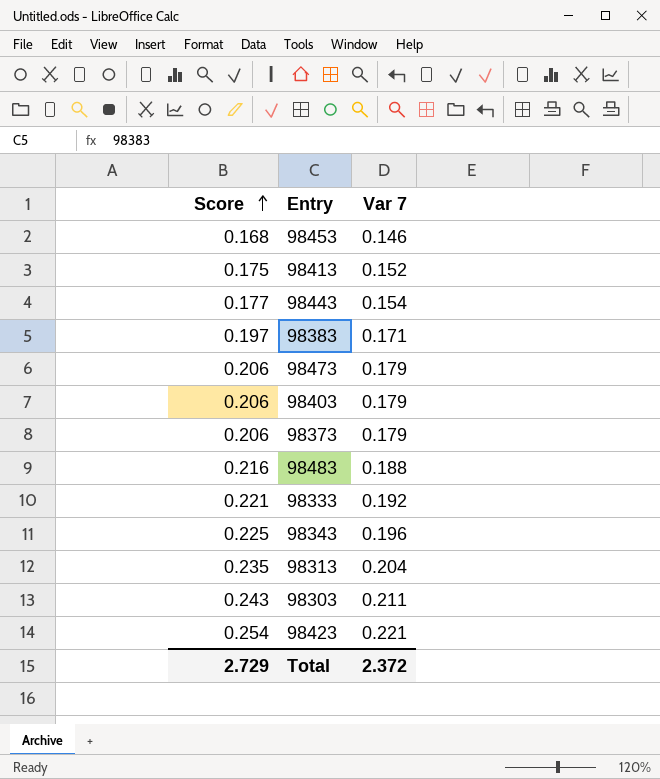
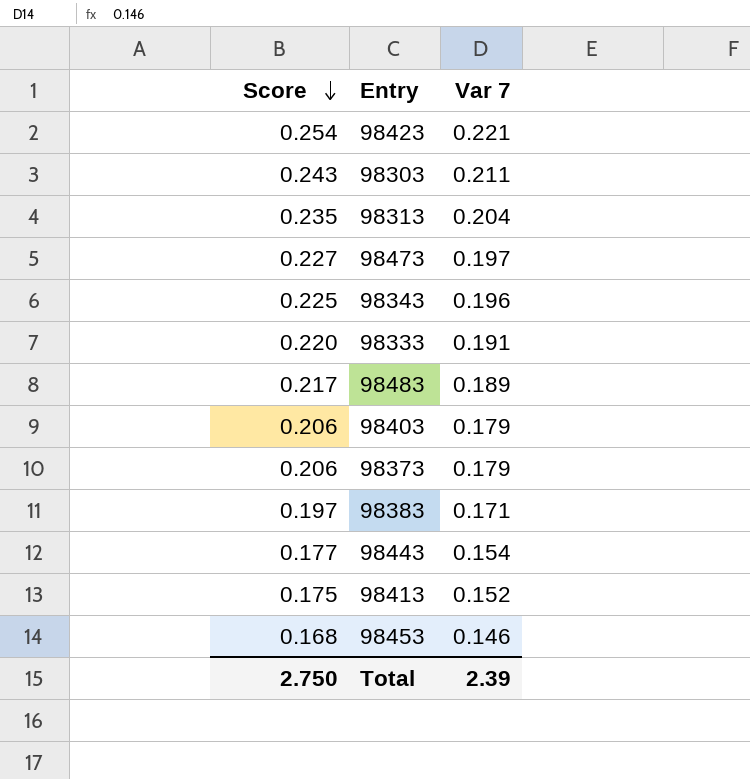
row order: Score ascending -> Score descending
98473 | Score: 0.206 -> 0.227
98473 | Var 7: 0.179 -> 0.197
98333 | Score: 0.221 -> 0.220
98333 | Var 7: 0.192 -> 0.191
98483 | Score: 0.216 -> 0.217
98483 | Var 7: 0.188 -> 0.189
Total | Score: 2.729 -> 2.750
Total | Var 7: 2.372 -> 2.39

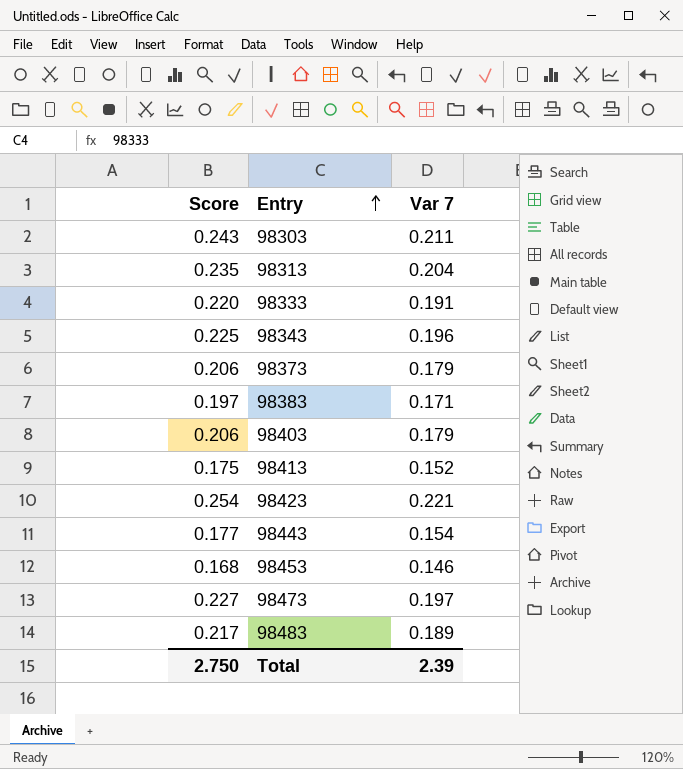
row order: Score descending -> Entry ascending

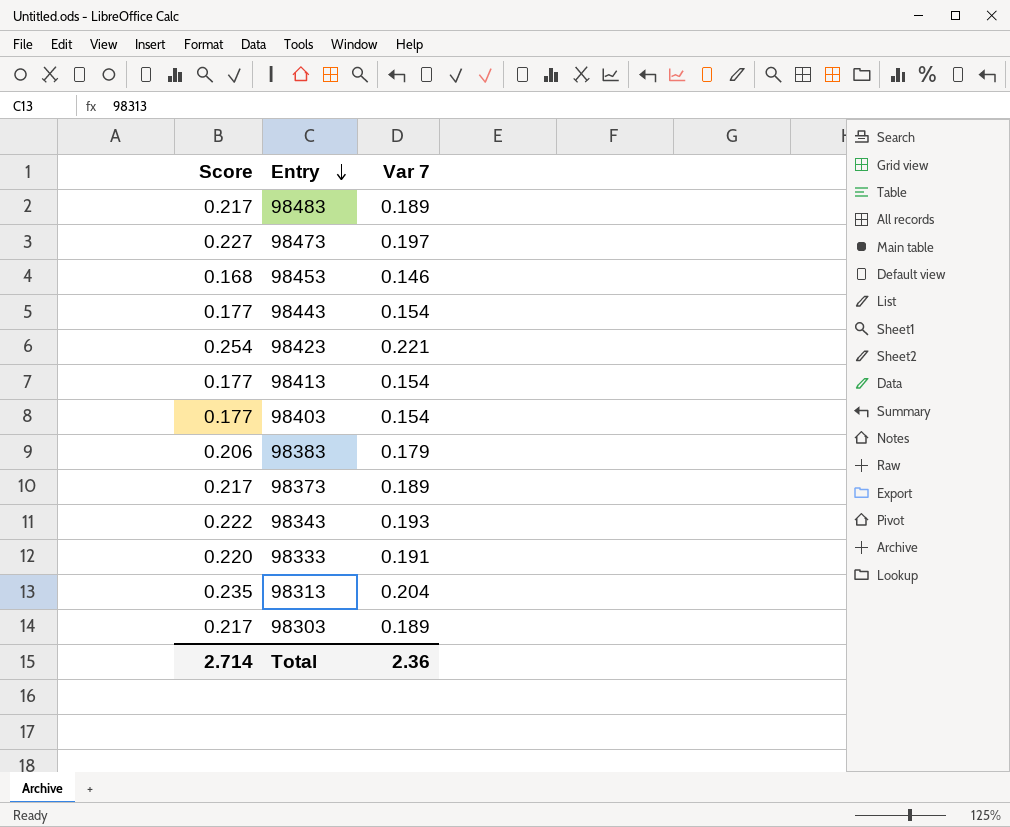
row order: Entry ascending -> Entry descending
98413 | Score: 0.175 -> 0.177
98413 | Var 7: 0.152 -> 0.154
98403 | Score: 0.206 -> 0.177
98403 | Var 7: 0.179 -> 0.154
98383 | Score: 0.197 -> 0.206
98383 | Var 7: 0.171 -> 0.179
98373 | Score: 0.206 -> 0.217
98373 | Var 7: 0.179 -> 0.189
98343 | Score: 0.225 -> 0.222
98343 | Var 7: 0.196 -> 0.193
98303 | Score: 0.243 -> 0.217
98303 | Var 7: 0.211 -> 0.189
Total | Score: 2.750 -> 2.714
Total | Var 7: 2.39 -> 2.36

